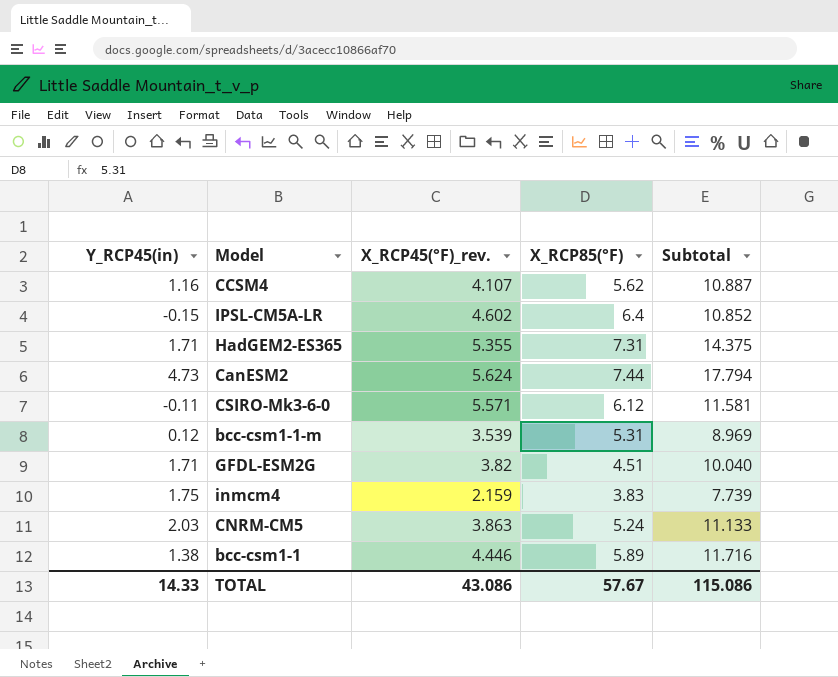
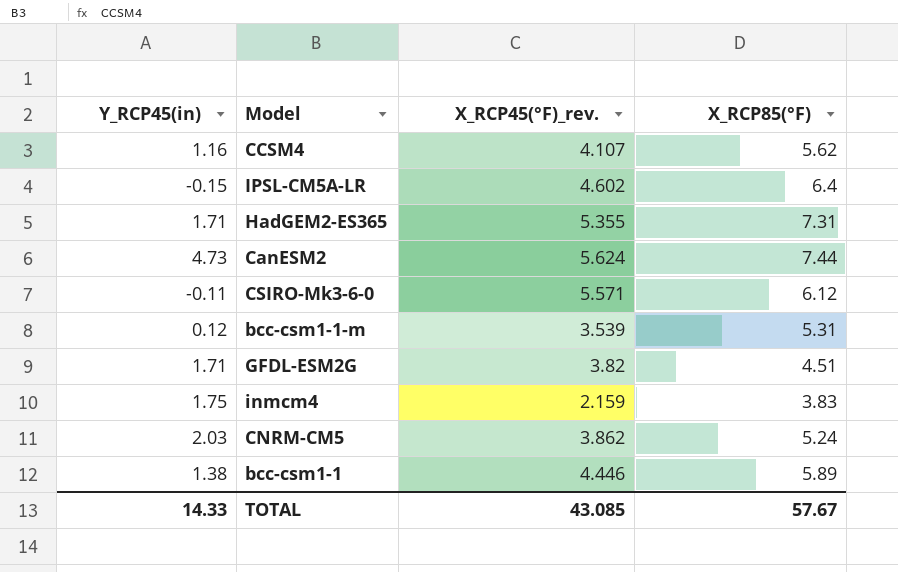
column Subtotal | formula: [Y_RCP45(in)] + [X_RCP45(°F)_rev.] + [X_RCP85(°F)] -> none
CNRM-CM5 | X_RCP45(°F)_rev.: 3.863 -> 3.862
TOTAL | X_RCP45(°F)_rev.: 43.086 -> 43.085

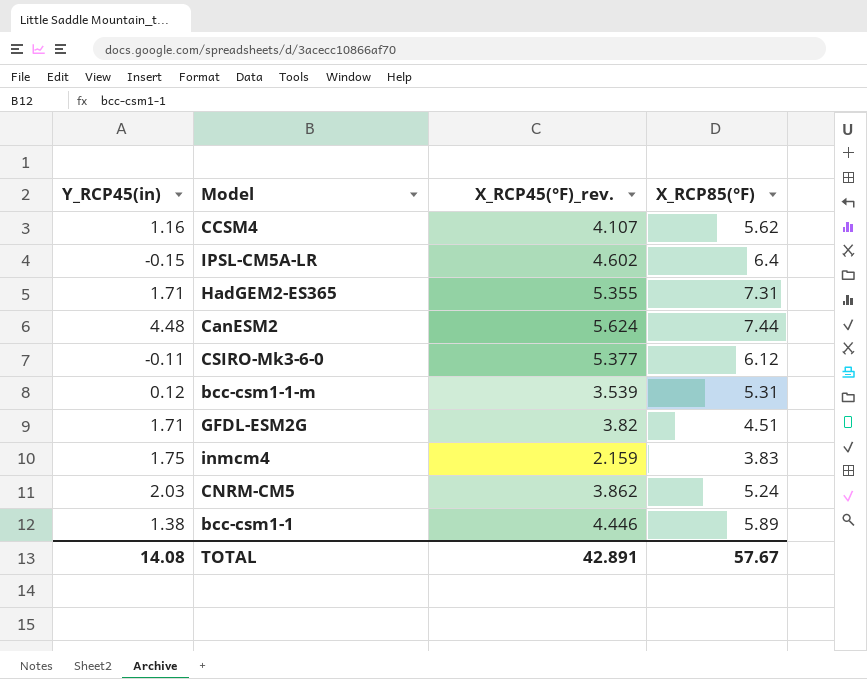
CanESM2 | Y_RCP45(in): 4.73 -> 4.48
CSIRO-Mk3-6-0 | X_RCP45(°F)_rev.: 5.571 -> 5.377
TOTAL | Y_RCP45(in): 14.33 -> 14.08
TOTAL | X_RCP45(°F)_rev.: 43.085 -> 42.891

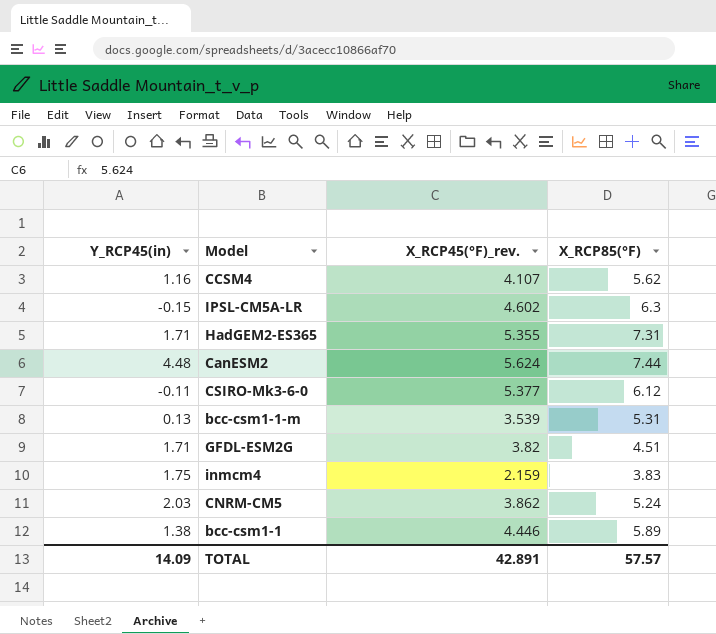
IPSL-CM5A-LR | X_RCP85(°F): 6.4 -> 6.3
bcc-csm1-1-m | Y_RCP45(in): 0.12 -> 0.13
TOTAL | Y_RCP45(in): 14.08 -> 14.09
TOTAL | X_RCP85(°F): 57.67 -> 57.57

